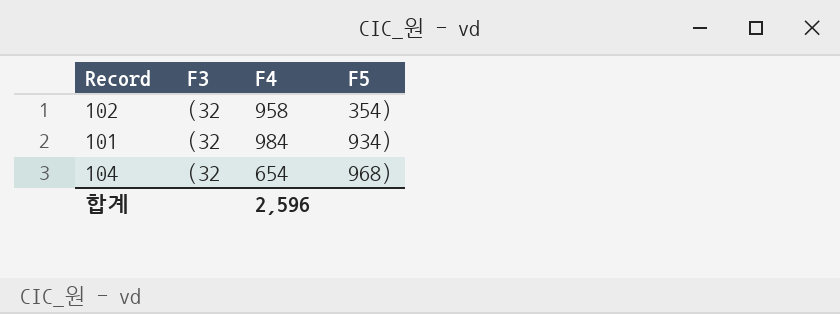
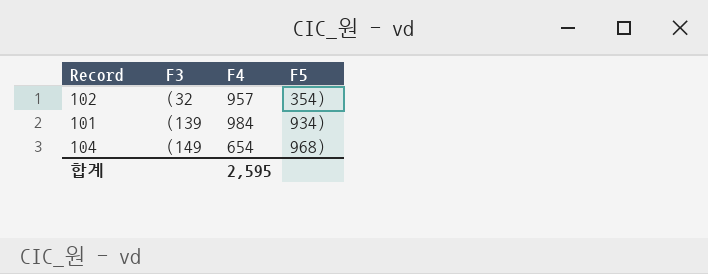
102 | F4: 958 -> 957
101 | F3: (32 -> (139
104 | F3: (32 -> (149
합계 | F4: 2,596 -> 2,595

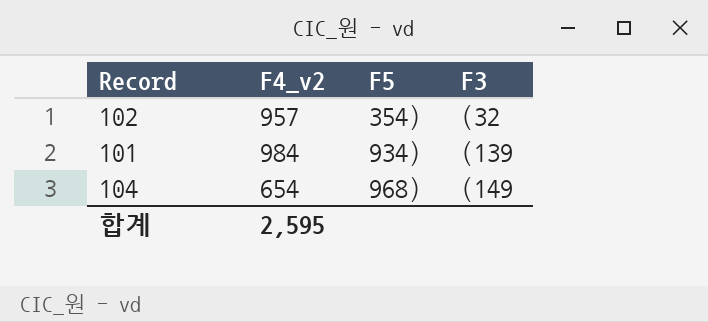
column name: F4 -> F4_v2
column F3 | position: 2 -> 4

